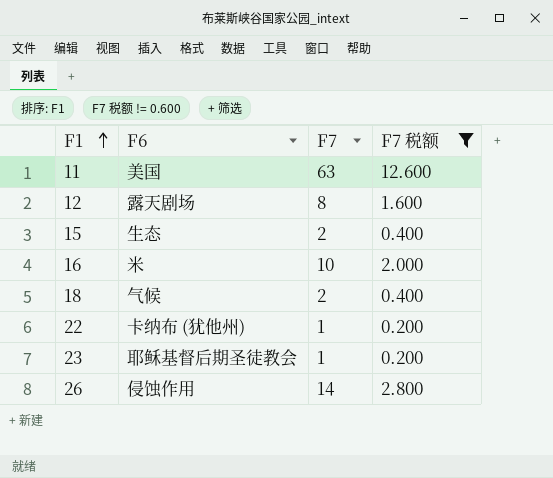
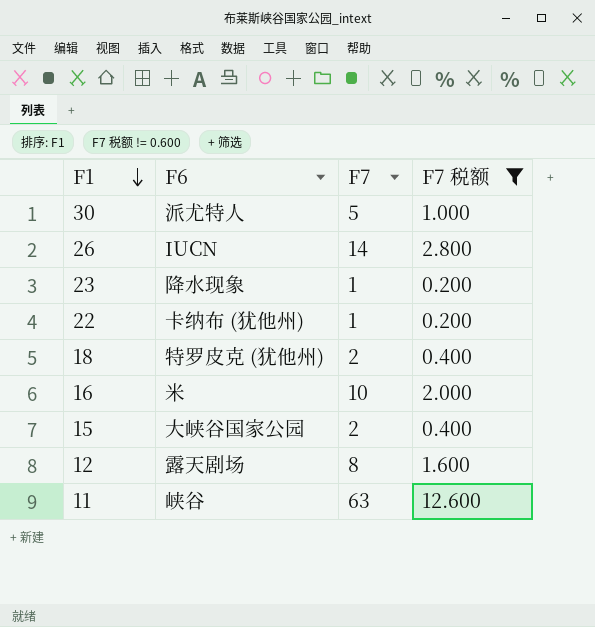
row order: F1 ascending -> F1 descending
row 30: none -> 派尤特人 | 5 | 1.000
26 | F6: 侵蚀作用 -> IUCN
23 | F6: 耶稣基督后期圣徒教会 -> 降水现象
18 | F6: 气候 -> 特罗皮克 (犹他州)
15 | F6: 生态 -> 大峡谷国家公园
11 | F6: 美国 -> 峡谷

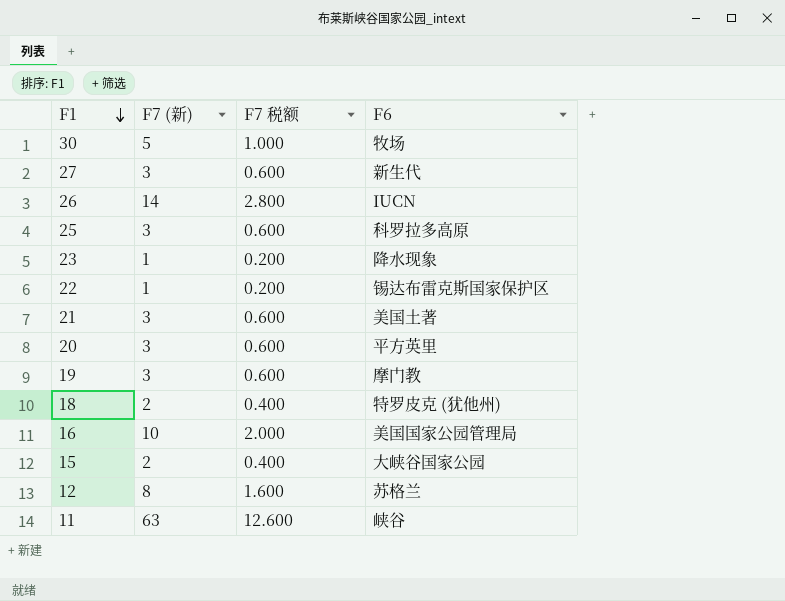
filter: F7 税额 != 0.600 -> none
column name: F7 -> F7 (新)
column F6 | position: 2 -> 4
30 | F6: 派尤特人 -> 牧场
22 | F6: 卡纳布 (犹他州) -> 锡达布雷克斯国家保护区
16 | F6: 米 -> 美国国家公园管理局
12 | F6: 露天剧场 -> 苏格兰

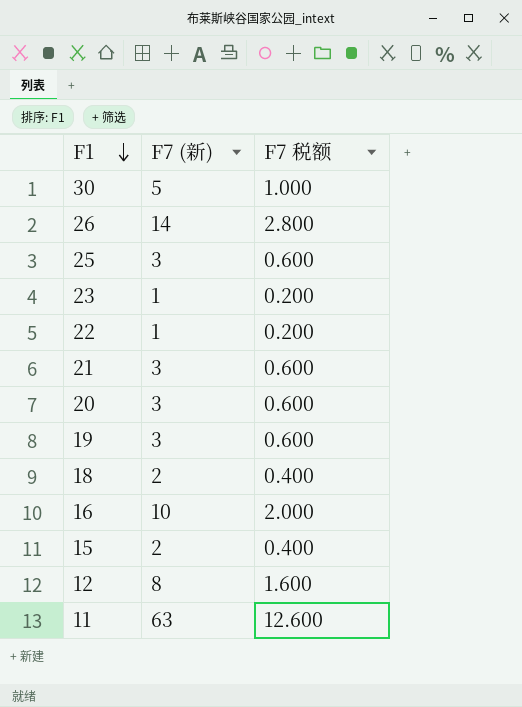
column F6 | position: 4 -> none
row 27: 3 | 0.600 | 新生代 -> none

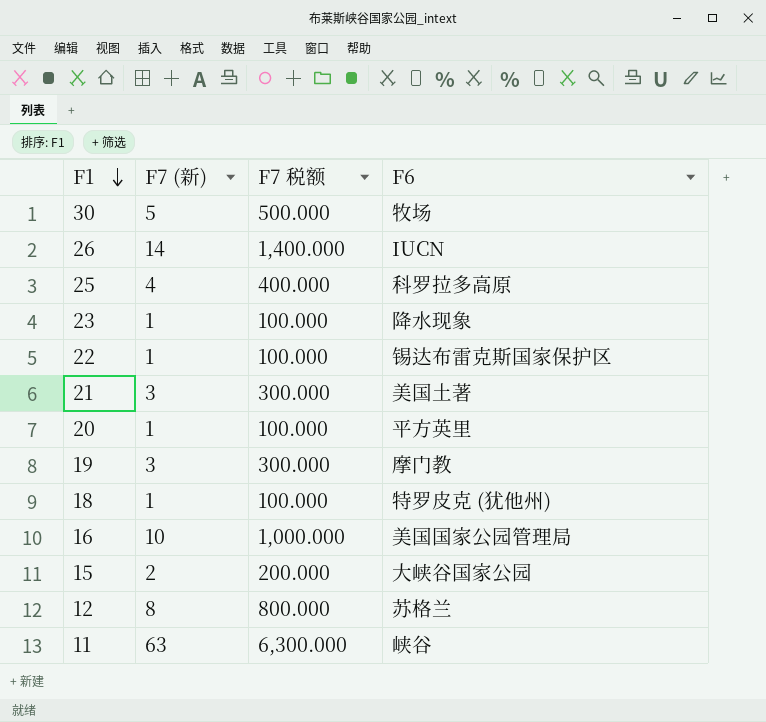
column F7 税额 | formula: [F7 (新)] * 0.2 -> [F7 (新)] * 100
column F6 | position: none -> 4
25 | F7 (新): 3 -> 4
20 | F7 (新): 3 -> 1
18 | F7 (新): 2 -> 1

